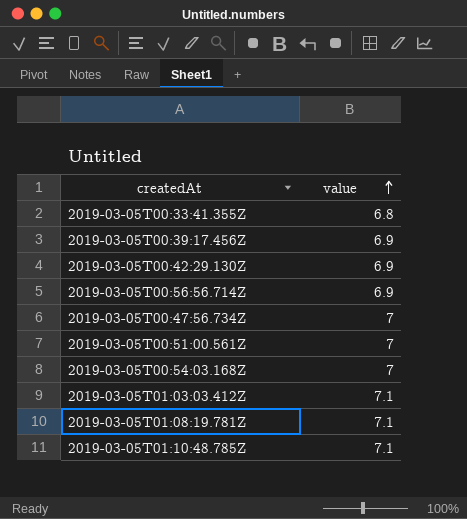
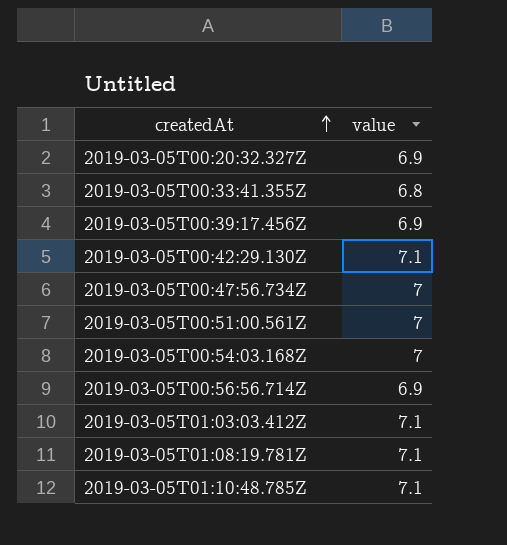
row order: value ascending -> createdAt ascending
row 2019-03-05T00:20:32.327Z: none -> 6.9
2019-03-05T00:42:29.130Z | value: 6.9 -> 7.1

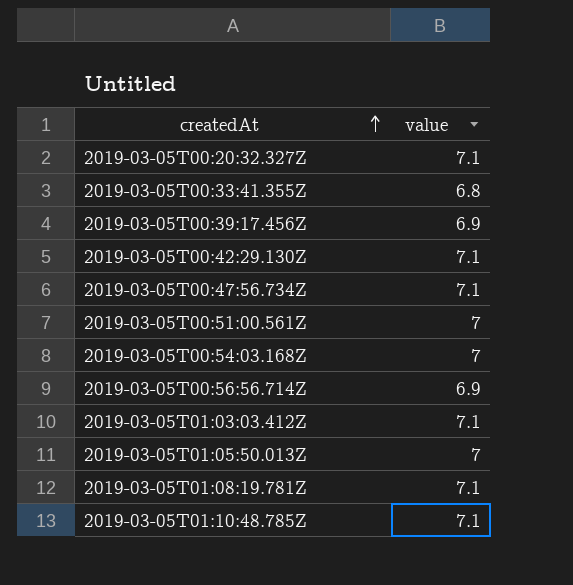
2019-03-05T00:20:32.327Z | value: 6.9 -> 7.1
2019-03-05T00:47:56.734Z | value: 7 -> 7.1
row 2019-03-05T01:05:50.013Z: none -> 7

